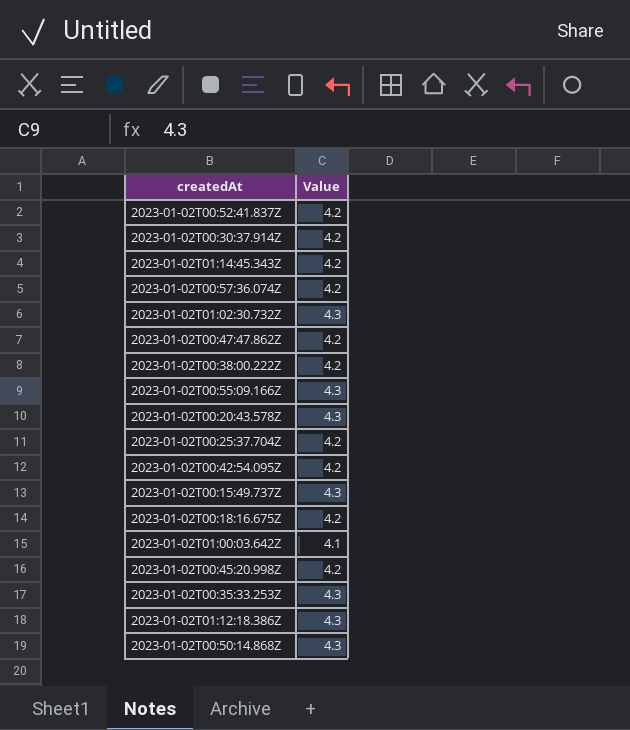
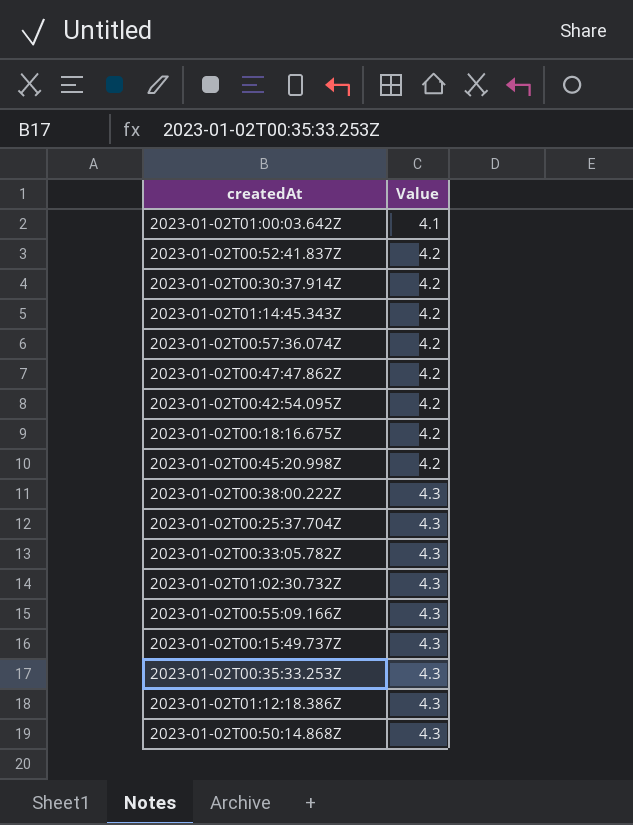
row order: none -> Value ascending
row 2023-01-02T00:20:43.578Z: 4.3 -> none
2023-01-02T00:38:00.222Z | Value: 4.2 -> 4.3
2023-01-02T00:25:37.704Z | Value: 4.2 -> 4.3
row 2023-01-02T00:33:05.782Z: none -> 4.3

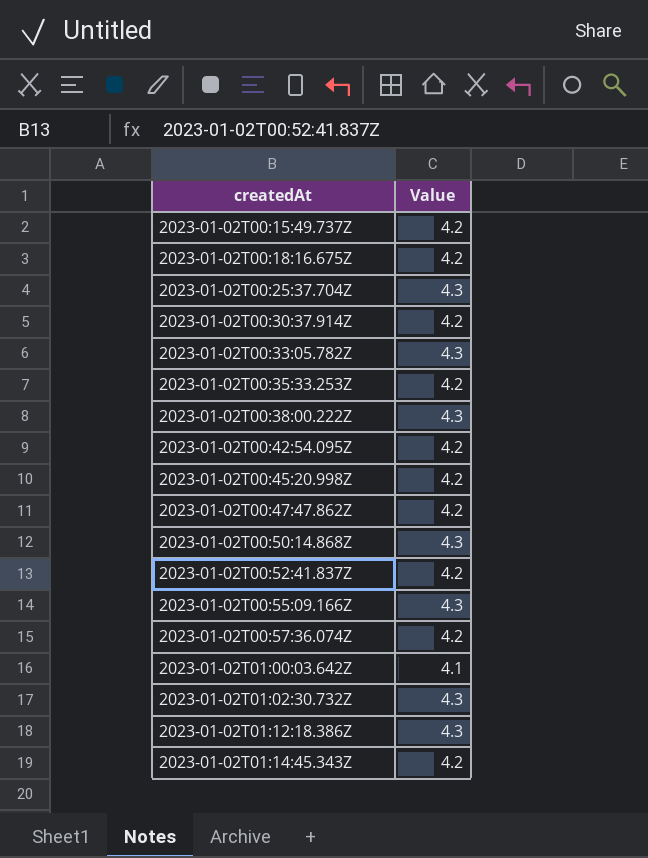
row order: Value ascending -> createdAt ascending
2023-01-02T00:15:49.737Z | Value: 4.3 -> 4.2
2023-01-02T00:35:33.253Z | Value: 4.3 -> 4.2

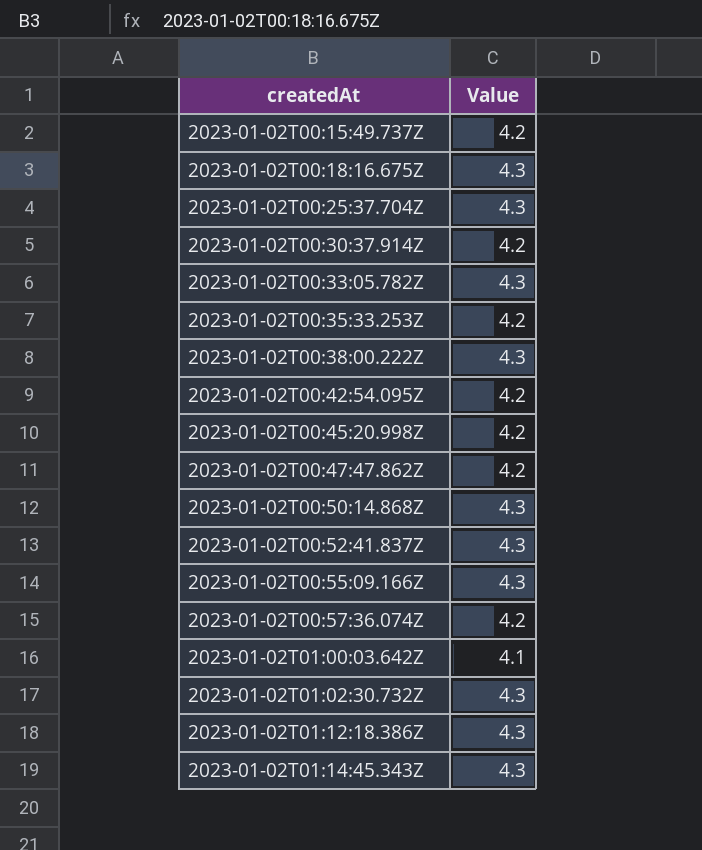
2023-01-02T00:18:16.675Z | Value: 4.2 -> 4.3
2023-01-02T00:52:41.837Z | Value: 4.2 -> 4.3
2023-01-02T01:14:45.343Z | Value: 4.2 -> 4.3

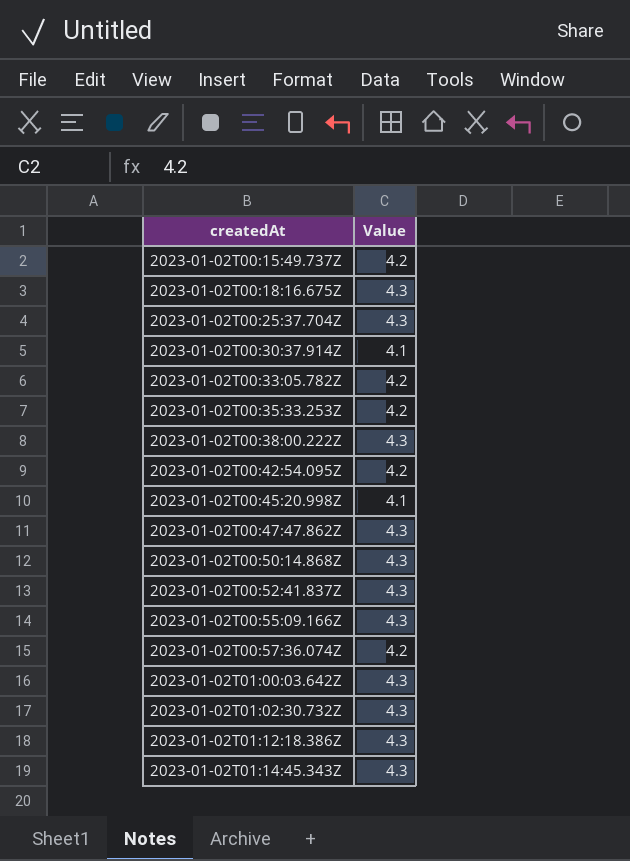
2023-01-02T00:30:37.914Z | Value: 4.2 -> 4.1
2023-01-02T00:33:05.782Z | Value: 4.3 -> 4.2
2023-01-02T00:45:20.998Z | Value: 4.2 -> 4.1
2023-01-02T00:47:47.862Z | Value: 4.2 -> 4.3
2023-01-02T01:00:03.642Z | Value: 4.1 -> 4.3

